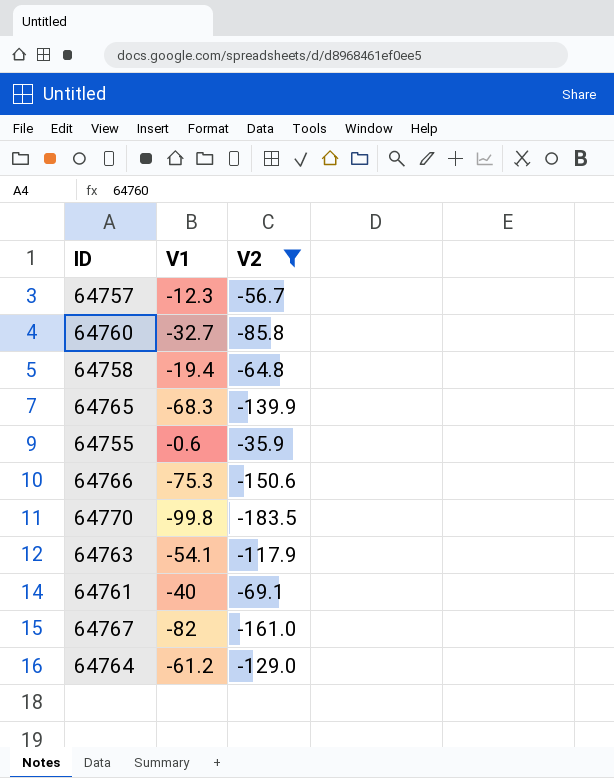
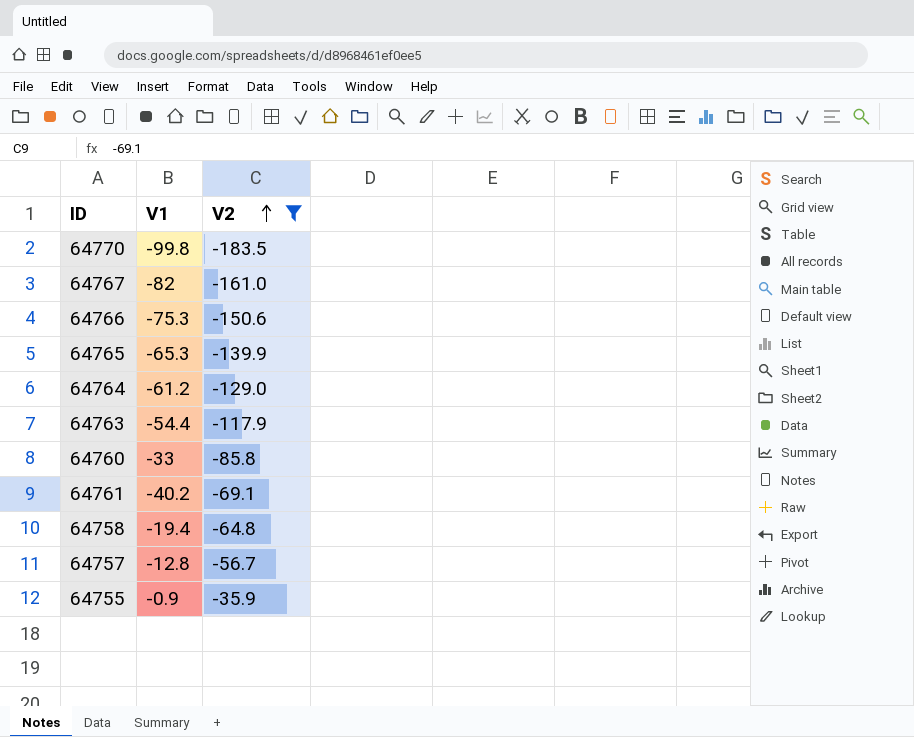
row order: none -> V2 ascending
64765 | V1: -68.3 -> -65.3
64763 | V1: -54.1 -> -54.4
64760 | V1: -32.7 -> -33
64761 | V1: -40 -> -40.2
64757 | V1: -12.3 -> -12.8
64755 | V1: -0.6 -> -0.9

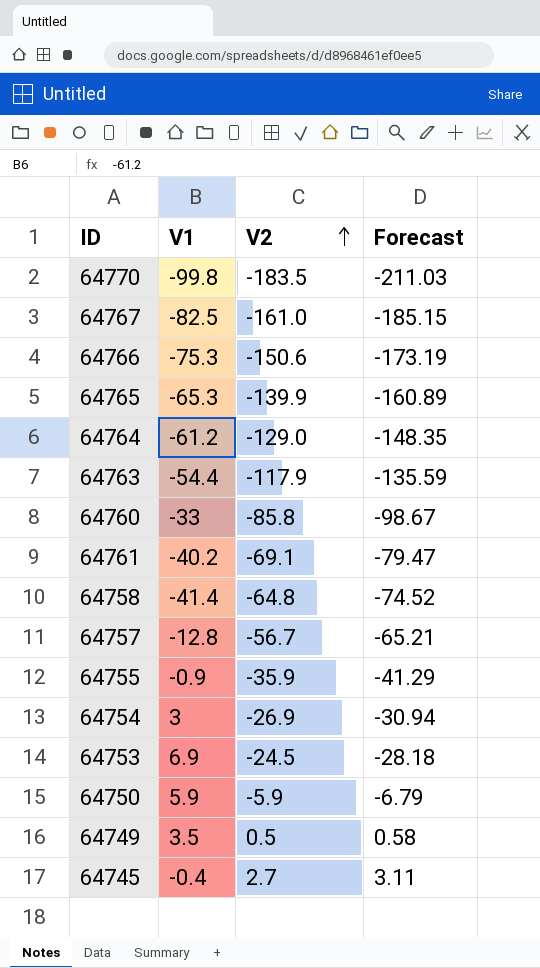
filter: V2 <= -35.9 -> none
column Forecast | formula: none -> [V2] * 1.15
64767 | V1: -82 -> -82.5
64758 | V1: -19.4 -> -41.4

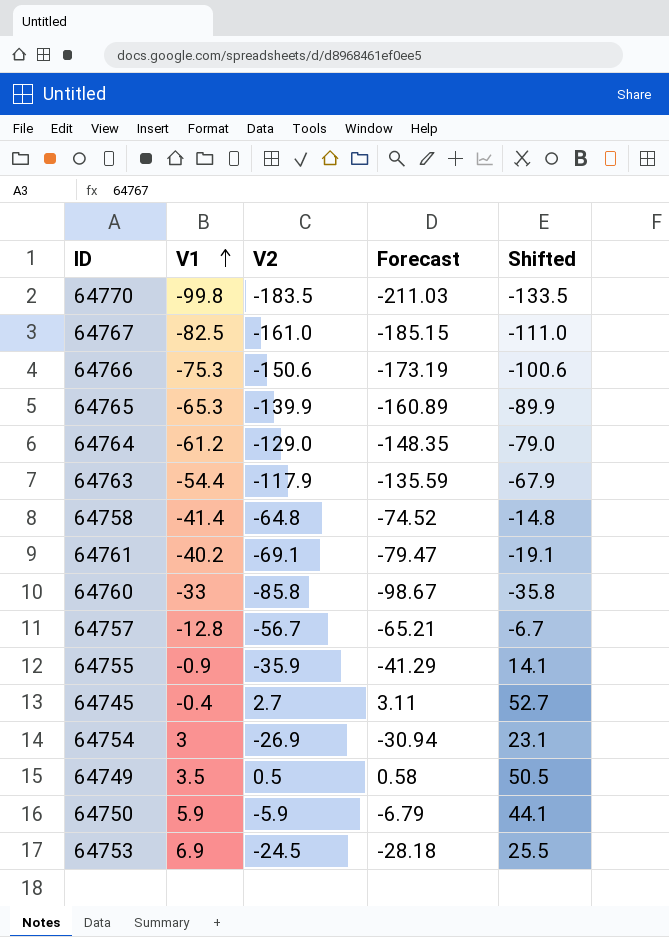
row order: V2 ascending -> V1 ascending
column Shifted | formula: none -> [V2] + 50

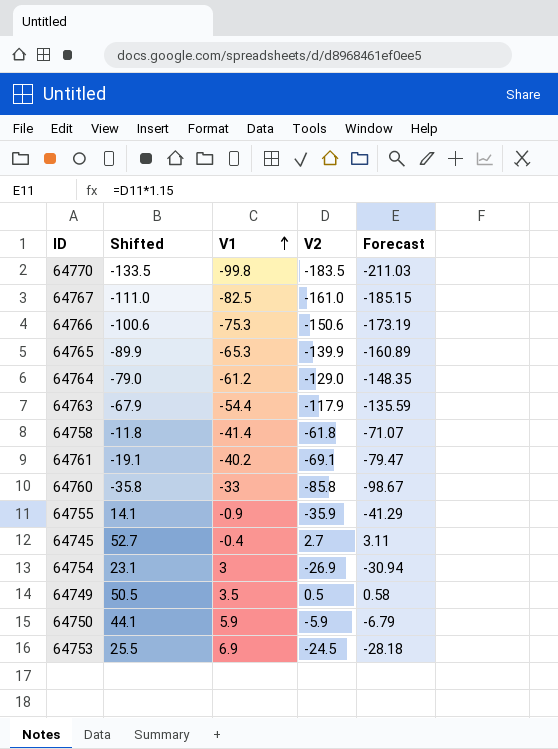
column Shifted | position: 5 -> 2
row 64757: -12.8 | -56.7 | -65.21 | -6.7 -> none
64758 | Shifted: -14.8 -> -11.8
64758 | V2: -64.8 -> -61.8
64758 | Forecast: -74.52 -> -71.07

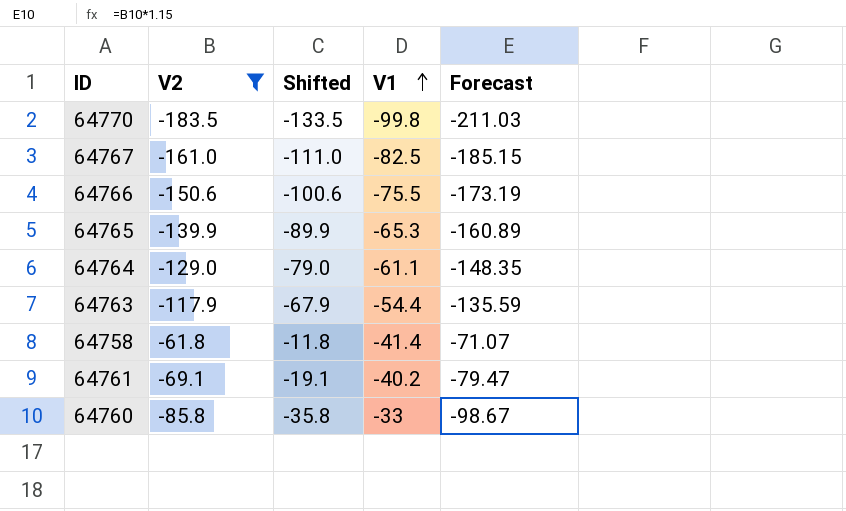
filter: none -> V2 <= -61.8
column V2 | position: 4 -> 2
64766 | V1: -75.3 -> -75.5
64764 | V1: -61.2 -> -61.1

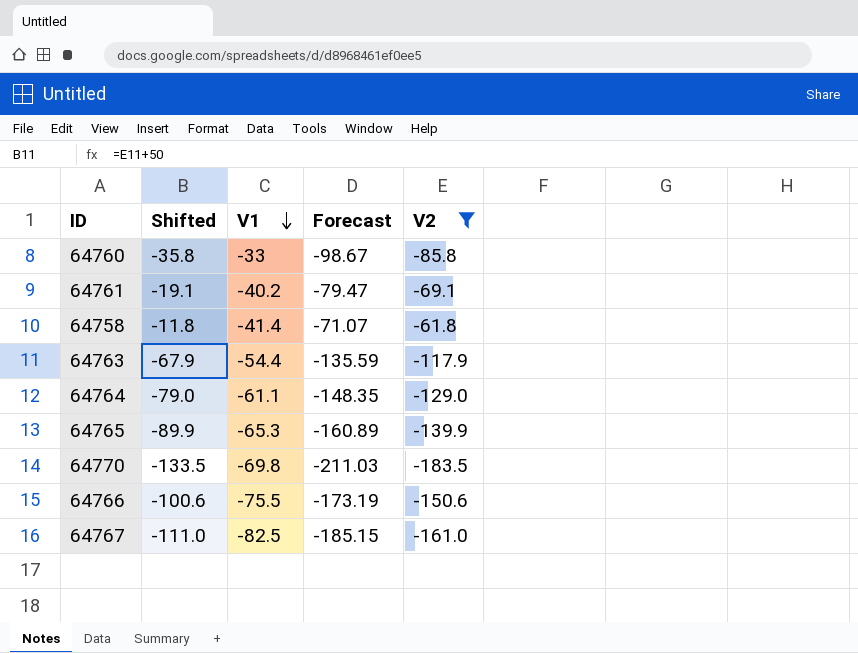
row order: V1 ascending -> V1 descending
column V2 | position: 2 -> 5
64770 | V1: -99.8 -> -69.8

